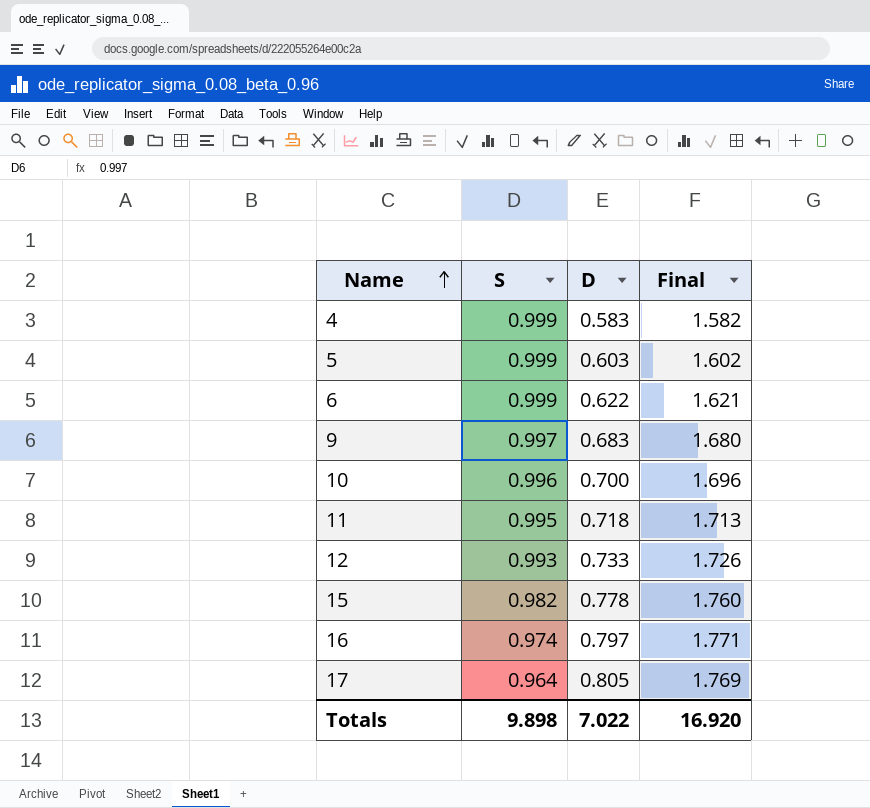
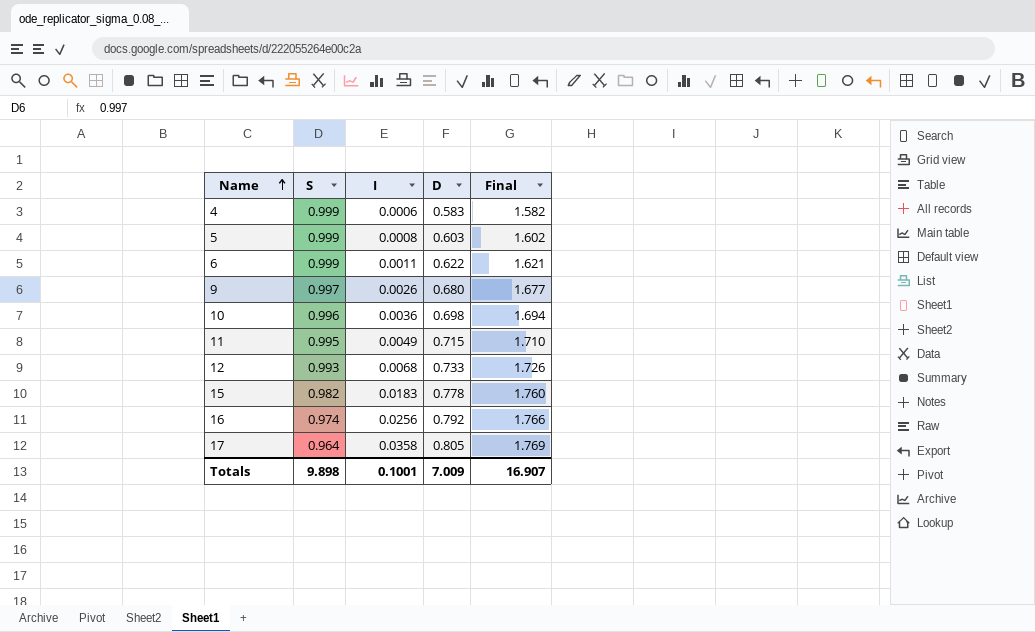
column I | position: none -> 3
9 | D: 0.683 -> 0.680
9 | Final: 1.680 -> 1.677
10 | D: 0.700 -> 0.698
10 | Final: 1.696 -> 1.694
11 | D: 0.718 -> 0.715
11 | Final: 1.713 -> 1.710
16 | D: 0.797 -> 0.792
16 | Final: 1.771 -> 1.766
Totals | D: 7.022 -> 7.009
Totals | Final: 16.920 -> 16.907

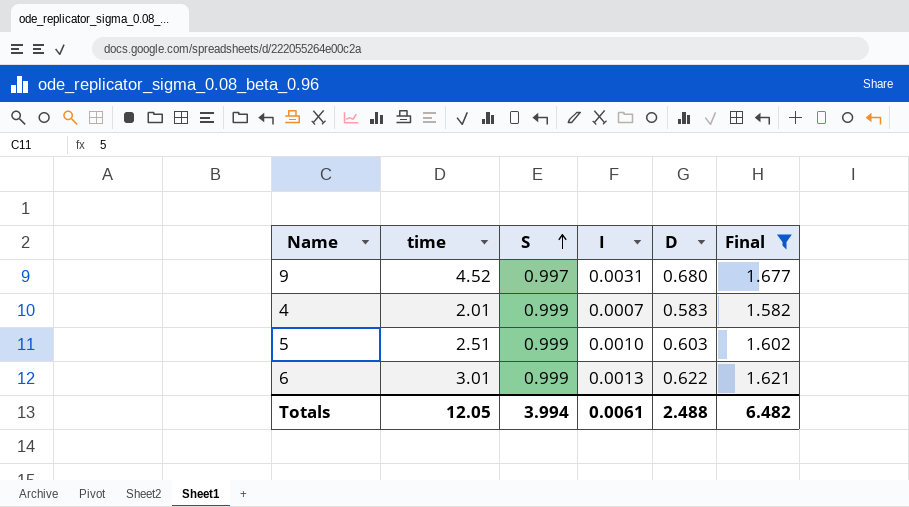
filter: none -> Final <= 1.677
row order: Name ascending -> S ascending
column time | position: none -> 2
9 | I: 0.0026 -> 0.0031
4 | I: 0.0006 -> 0.0007
5 | I: 0.0008 -> 0.0010
6 | I: 0.0011 -> 0.0013
Totals | S: 9.898 -> 3.994
Totals | I: 0.1001 -> 0.0061
Totals | D: 7.009 -> 2.488
Totals | Final: 16.907 -> 6.482

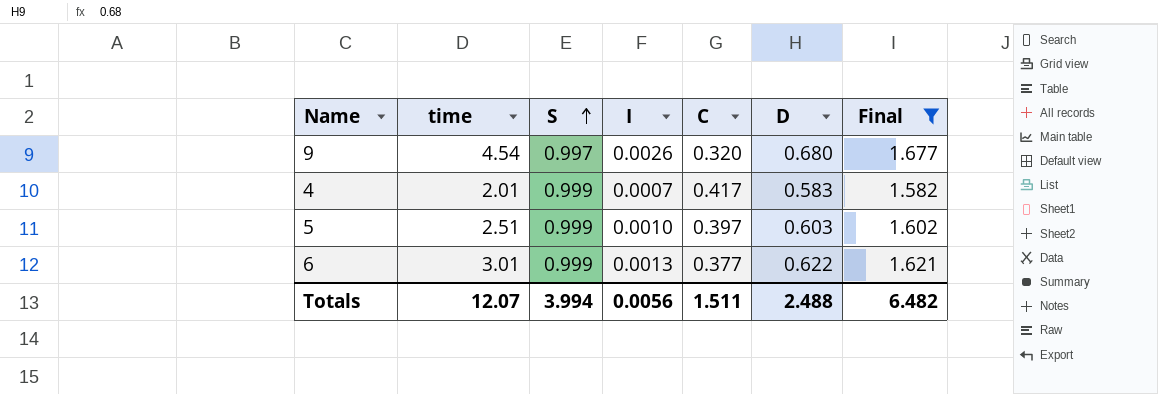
column C | position: none -> 5
9 | time: 4.52 -> 4.54
9 | I: 0.0031 -> 0.0026
Totals | time: 12.05 -> 12.07
Totals | I: 0.0061 -> 0.0056

